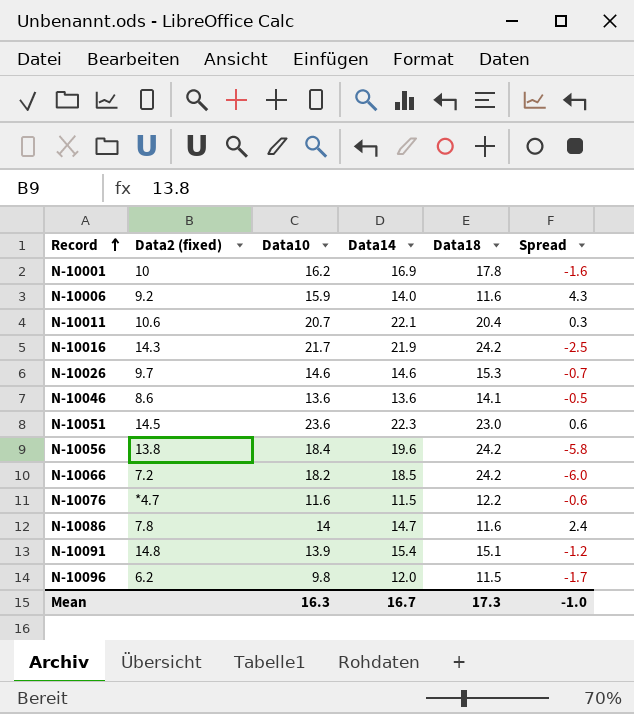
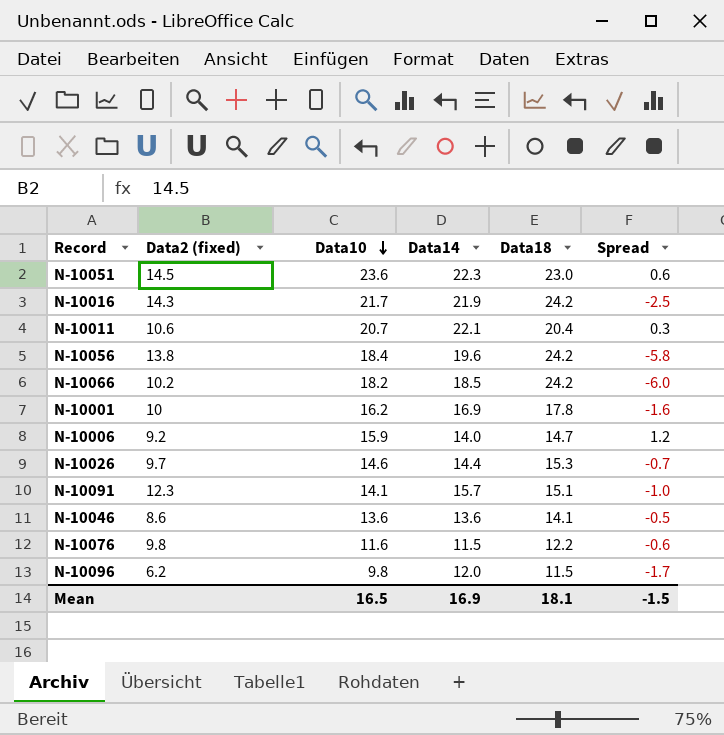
row order: Record ascending -> Data10 descending
row N-10086: 7.8 | 14 | 14.7 | 11.6 | 2.4 -> none
N-10066 | Data2 (fixed): 7.2 -> 10.2
N-10006 | Data18: 11.6 -> 14.7
N-10006 | Spread: 4.3 -> 1.2
N-10026 | Data14: 14.6 -> 14.4
N-10091 | Data2 (fixed): 14.8 -> 12.3
N-10091 | Data10: 13.9 -> 14.1
N-10091 | Data14: 15.4 -> 15.7
N-10091 | Spread: -1.2 -> -1.0
N-10076 | Data2 (fixed): *4.7 -> 9.8
Mean | Data10: 16.3 -> 16.5
Mean | Data14: 16.7 -> 16.9
Mean | Data18: 17.3 -> 18.1
Mean | Spread: -1.0 -> -1.5

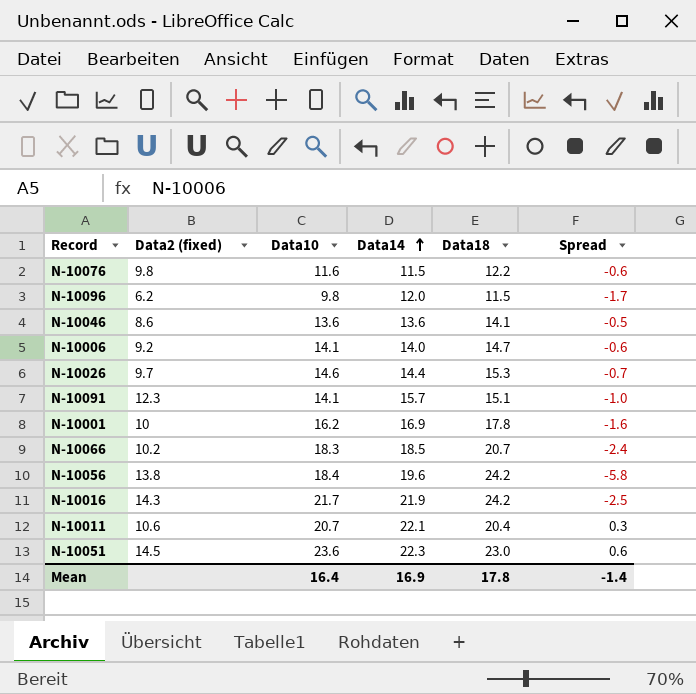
row order: Data10 descending -> Data14 ascending
N-10006 | Data10: 15.9 -> 14.1
N-10006 | Spread: 1.2 -> -0.6
N-10066 | Data10: 18.2 -> 18.3
N-10066 | Data18: 24.2 -> 20.7
N-10066 | Spread: -6.0 -> -2.4
Mean | Data10: 16.5 -> 16.4
Mean | Data18: 18.1 -> 17.8
Mean | Spread: -1.5 -> -1.4

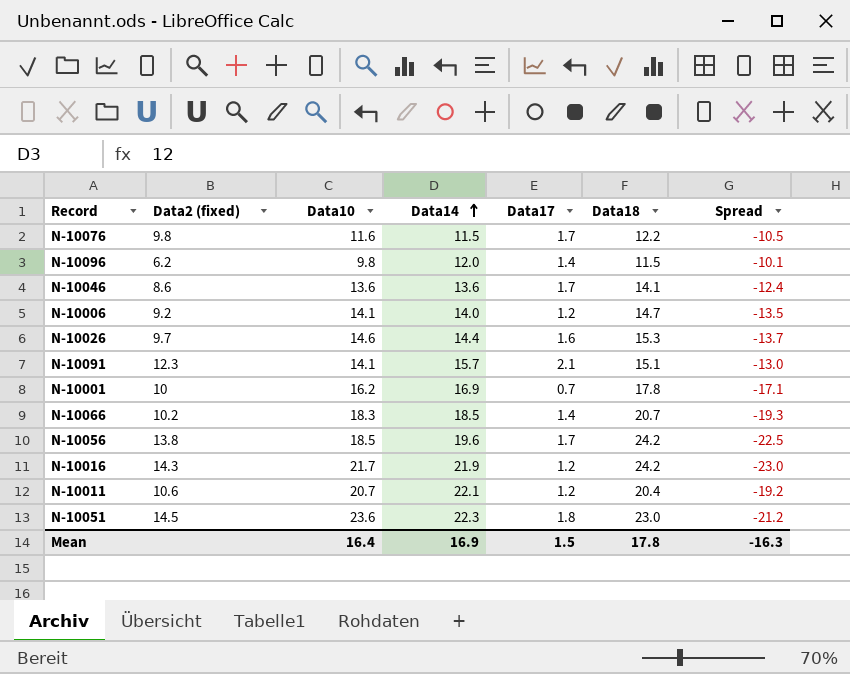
column Data17 | position: none -> 5
column Spread | formula: [Data10] - [Data18] -> [Data17] - [Data18]
N-10056 | Data10: 18.4 -> 18.5
Mean | Spread: -1.4 -> -16.3

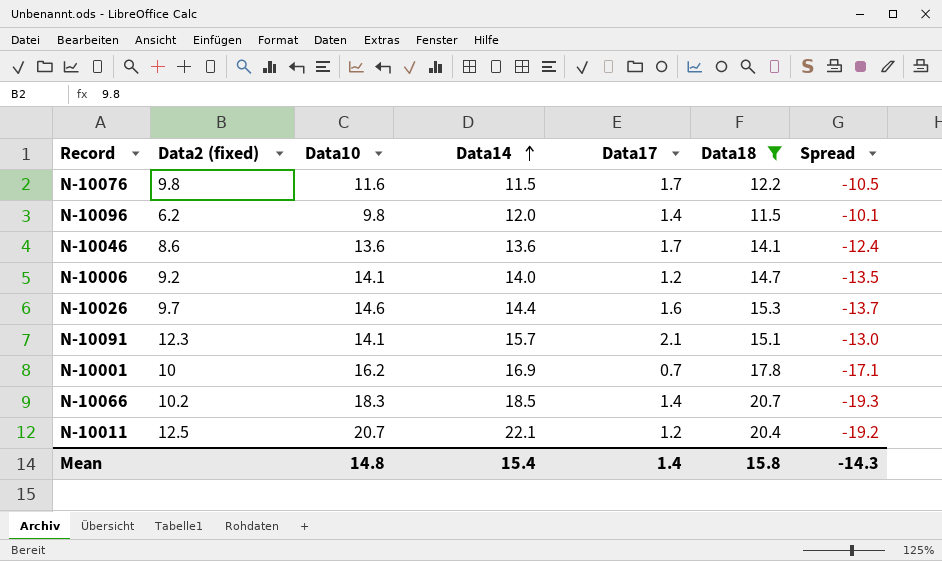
filter: none -> Data18 <= 20.7
N-10011 | Data2 (fixed): 10.6 -> 12.5
Mean | Data10: 16.4 -> 14.8
Mean | Data14: 16.9 -> 15.4
Mean | Data17: 1.5 -> 1.4
Mean | Data18: 17.8 -> 15.8
Mean | Spread: -16.3 -> -14.3

